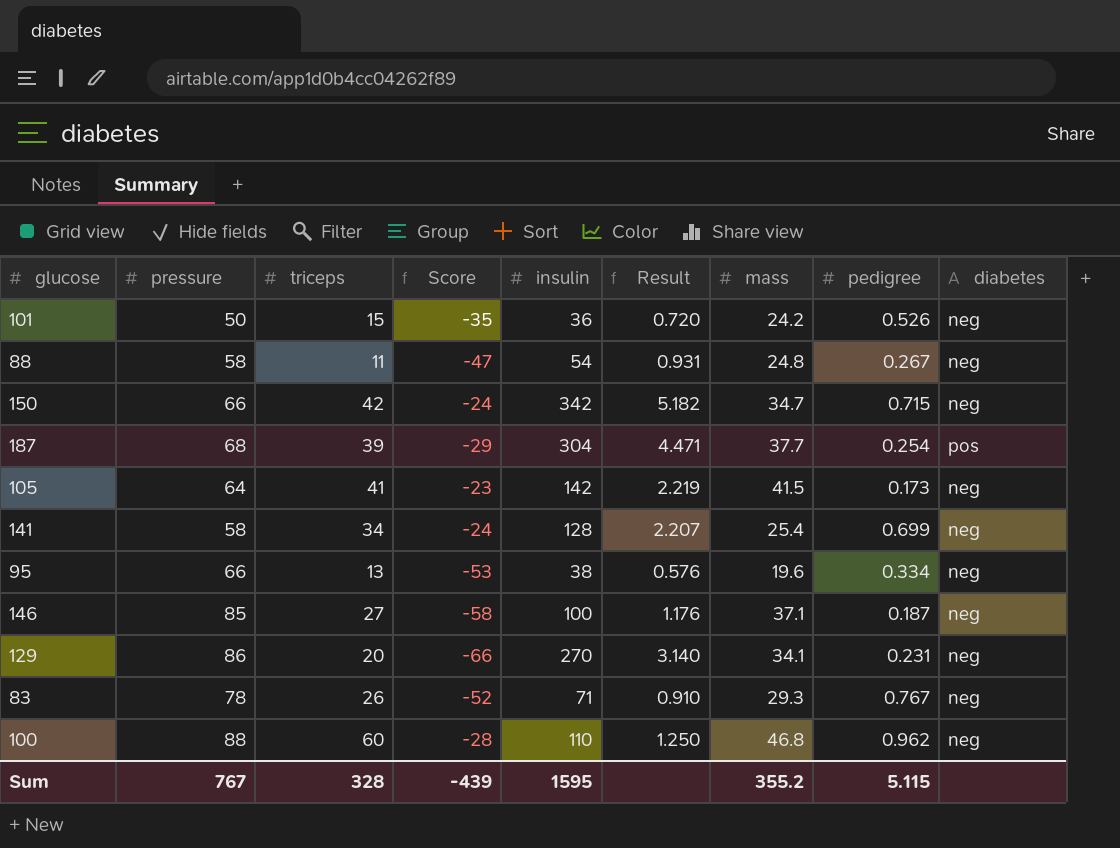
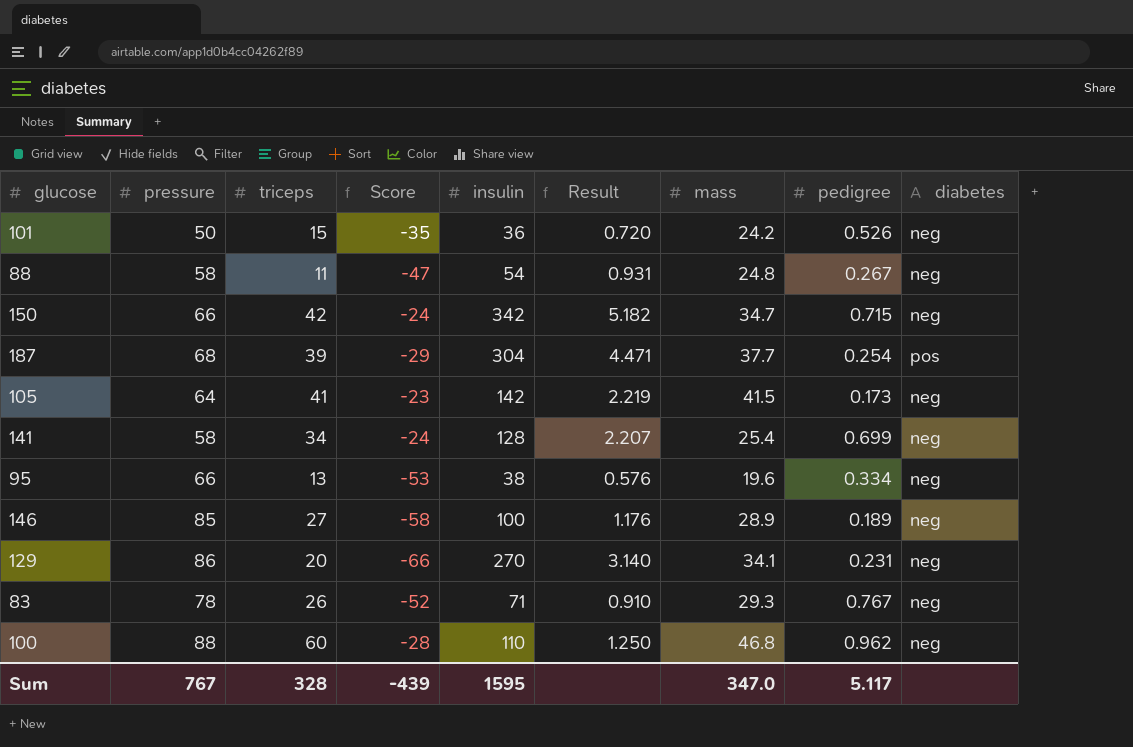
146 | mass: 37.1 -> 28.9
146 | pedigree: 0.187 -> 0.189
Sum | mass: 355.2 -> 347.0
Sum | pedigree: 5.115 -> 5.117

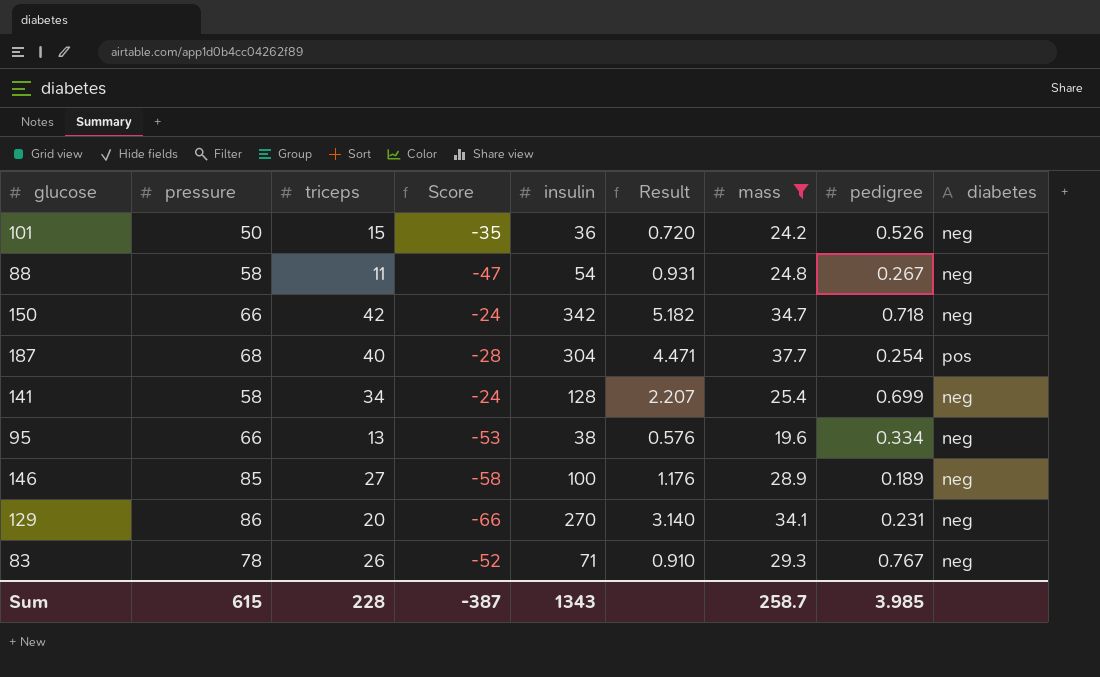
filter: none -> mass <= 37.7
150 | pedigree: 0.715 -> 0.718
187 | triceps: 39 -> 40
187 | Score: -29 -> -28
Sum | pressure: 767 -> 615
Sum | triceps: 328 -> 228
Sum | Score: -439 -> -387
Sum | insulin: 1595 -> 1343
Sum | mass: 347.0 -> 258.7
Sum | pedigree: 5.117 -> 3.985

